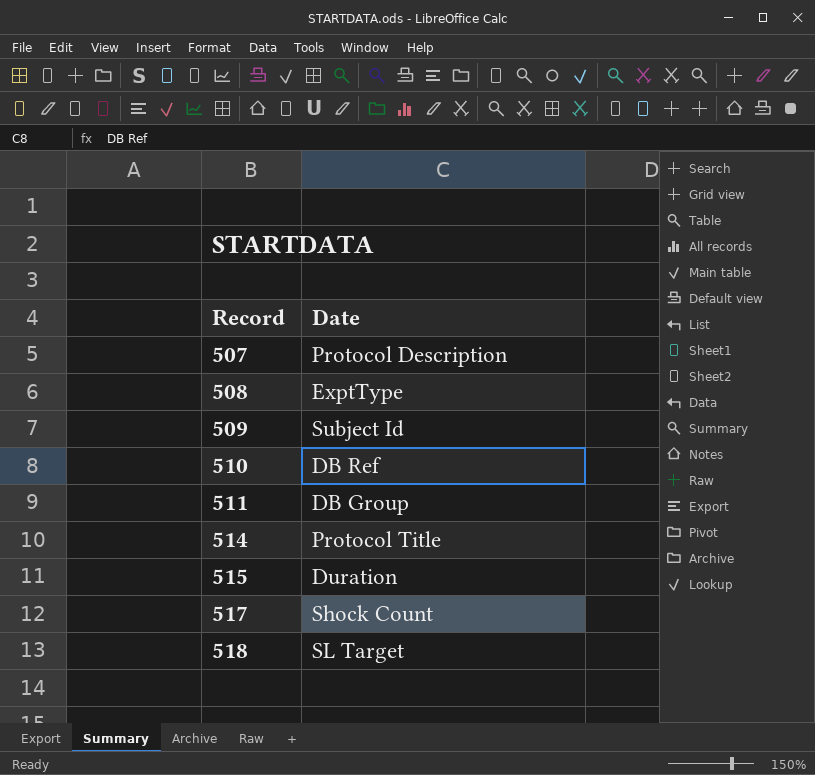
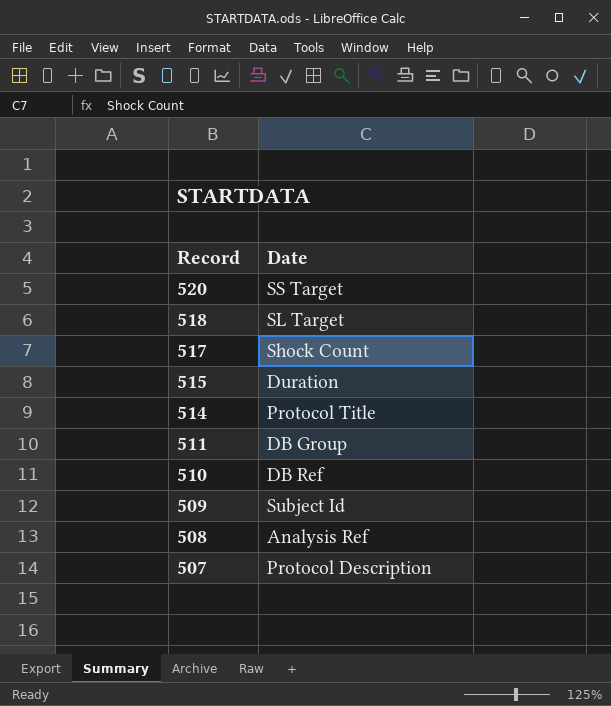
row order: Record ascending -> Record descending
row 520: none -> SS Target
508 | Date: ExptType -> Analysis Ref

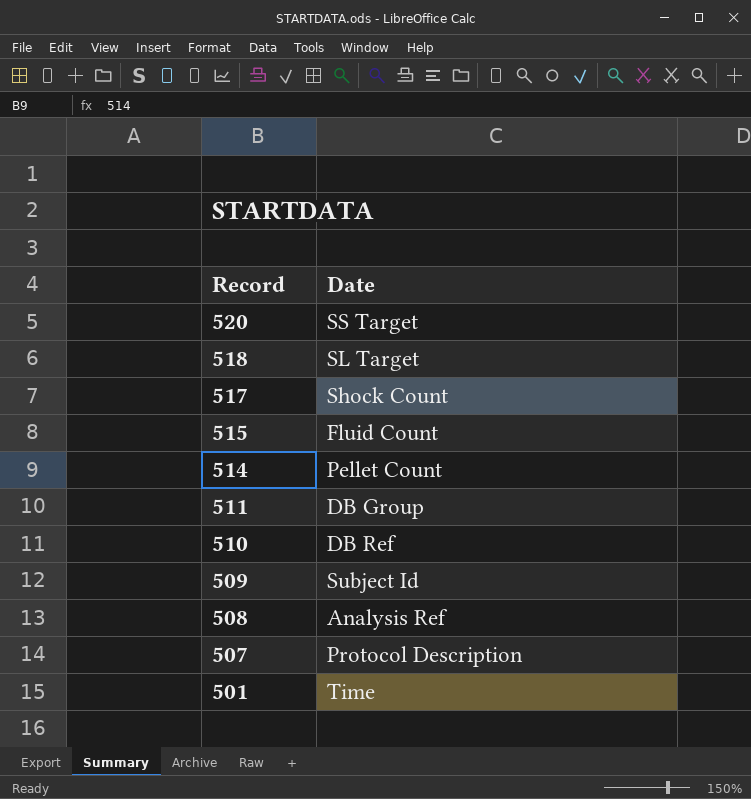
515 | Date: Duration -> Fluid Count
514 | Date: Protocol Title -> Pellet Count
row 501: none -> Time

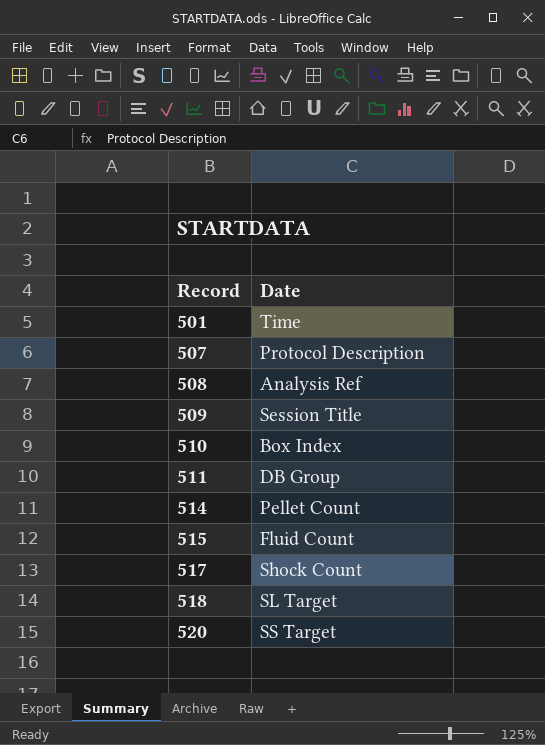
row order: Record descending -> Record ascending
509 | Date: Subject Id -> Session Title
510 | Date: DB Ref -> Box Index

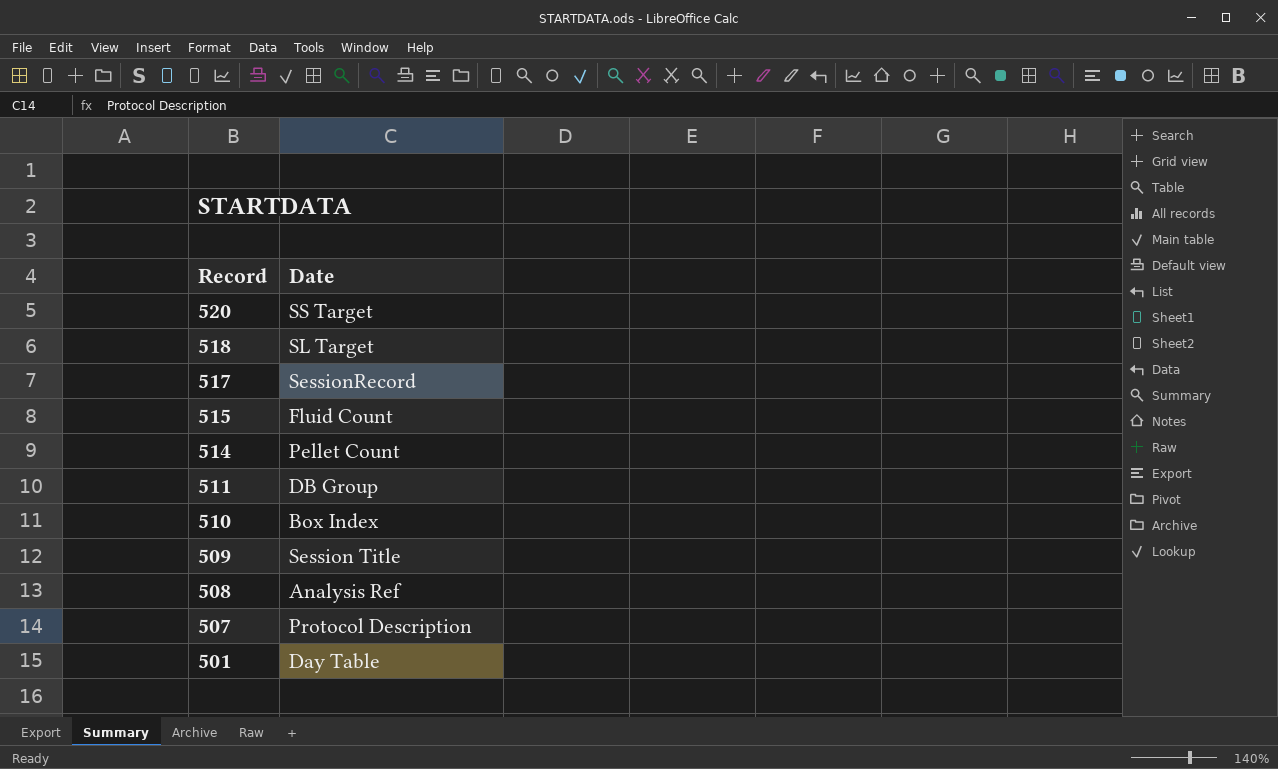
row order: Record ascending -> Record descending
517 | Date: Shock Count -> SessionRecord
501 | Date: Time -> Day Table

